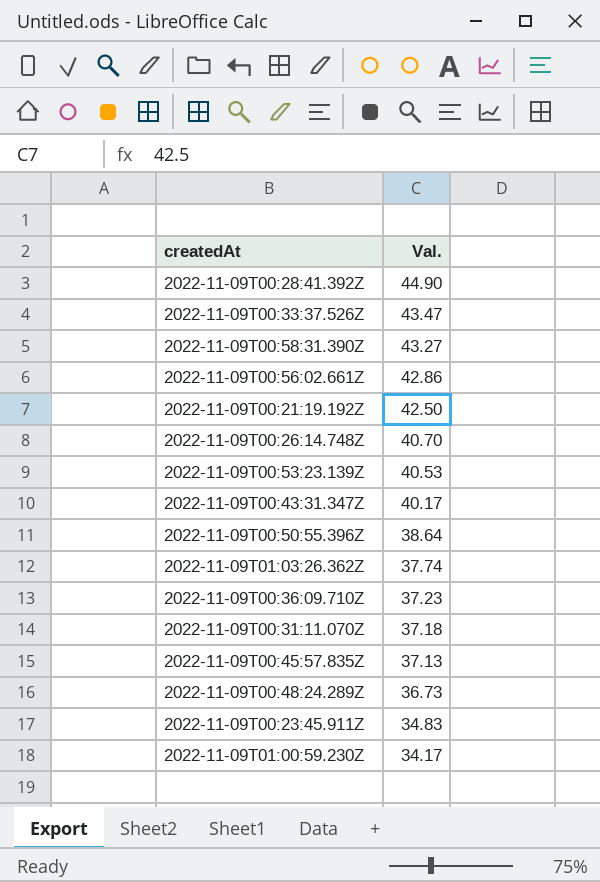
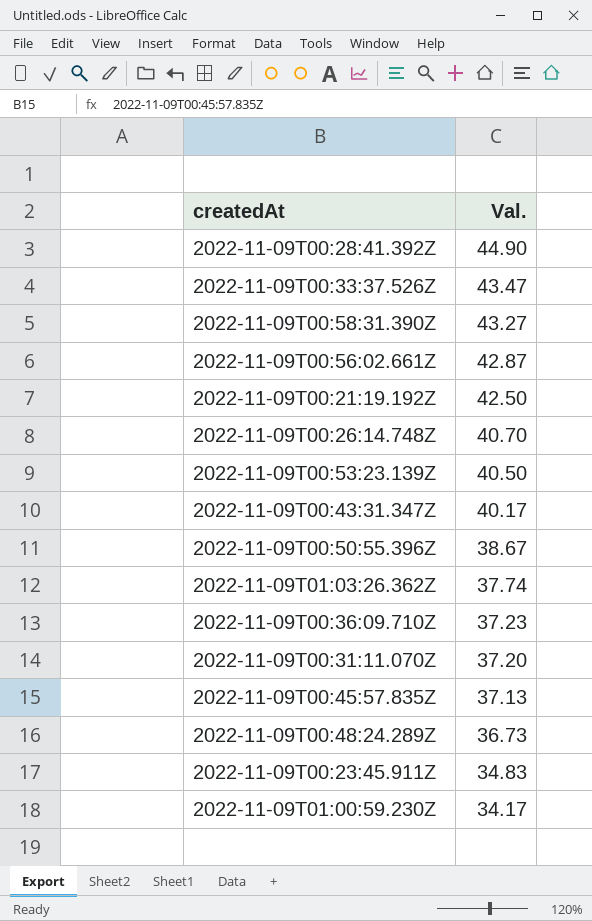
2022-11-09T00:56:02.661Z | Val.: 42.86 -> 42.87
2022-11-09T00:53:23.139Z | Val.: 40.53 -> 40.50
2022-11-09T00:50:55.396Z | Val.: 38.64 -> 38.67
2022-11-09T00:31:11.070Z | Val.: 37.18 -> 37.20

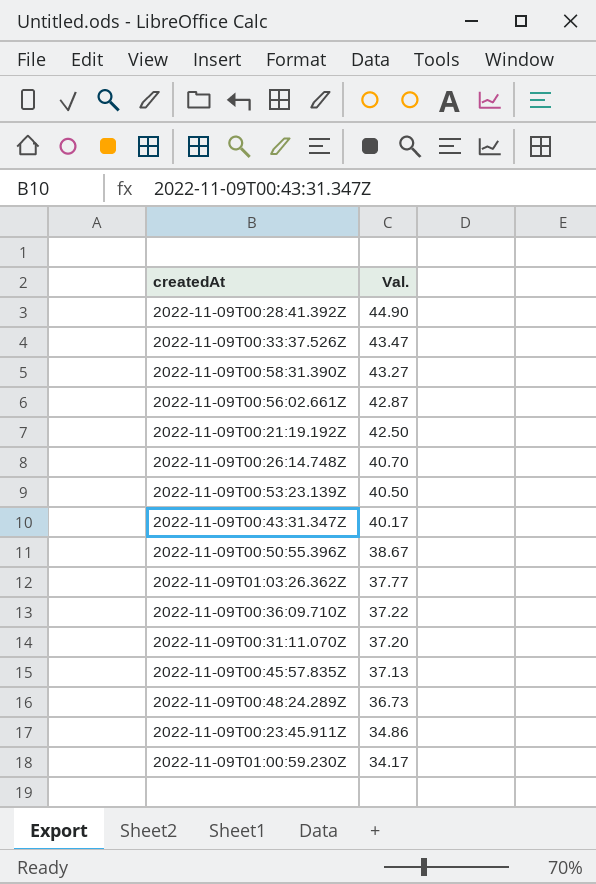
2022-11-09T01:03:26.362Z | Val.: 37.74 -> 37.77
2022-11-09T00:36:09.710Z | Val.: 37.23 -> 37.22
2022-11-09T00:23:45.911Z | Val.: 34.83 -> 34.86

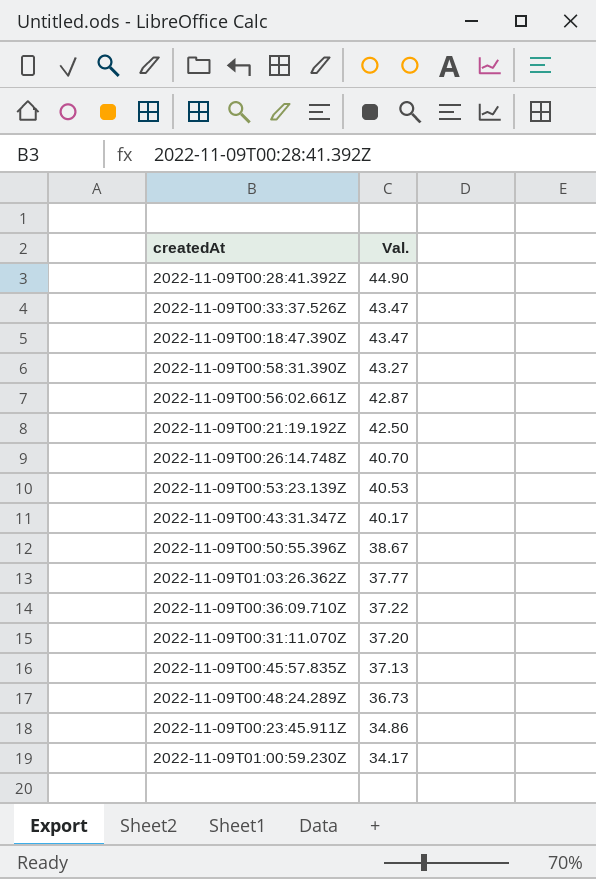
row 2022-11-09T00:18:47.390Z: none -> 43.47
2022-11-09T00:53:23.139Z | Val.: 40.50 -> 40.53

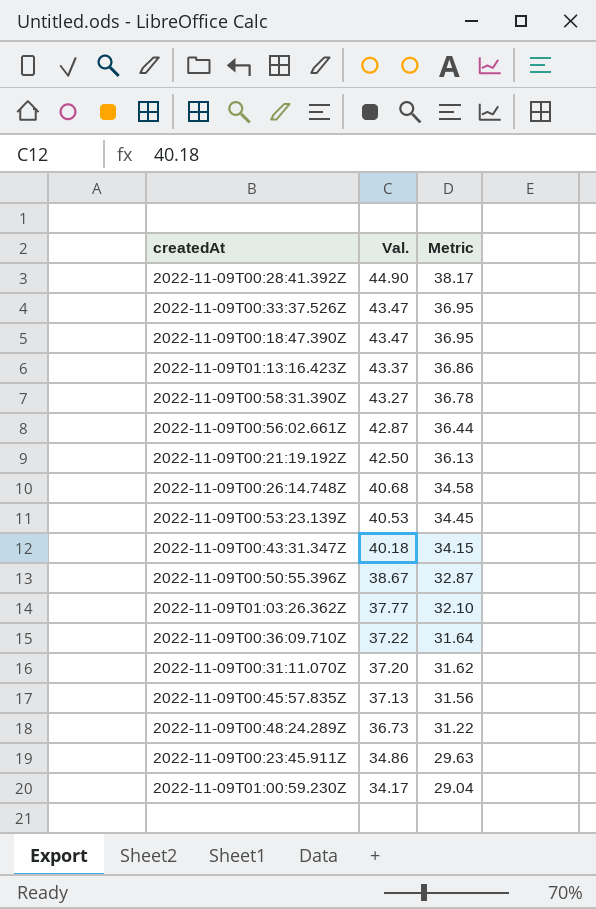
column Metric | formula: none -> [Val.] * 0.85
row 2022-11-09T01:13:16.423Z: none -> 43.37 | 36.86
2022-11-09T00:26:14.748Z | Val.: 40.70 -> 40.68
2022-11-09T00:43:31.347Z | Val.: 40.17 -> 40.18

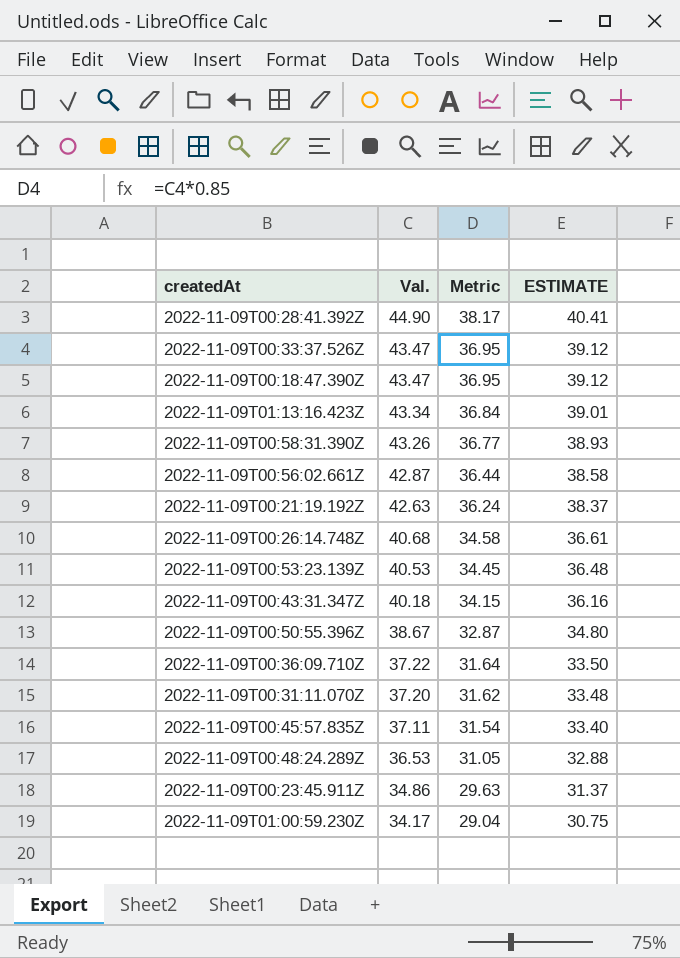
column ESTIMATE | formula: none -> [Val.] * 0.9
row 2022-11-09T01:03:26.362Z: 37.77 | 32.10 -> none
2022-11-09T01:13:16.423Z | Val.: 43.37 -> 43.34
2022-11-09T01:13:16.423Z | Metric: 36.86 -> 36.84
2022-11-09T00:58:31.390Z | Val.: 43.27 -> 43.26
2022-11-09T00:58:31.390Z | Metric: 36.78 -> 36.77
2022-11-09T00:21:19.192Z | Val.: 42.50 -> 42.63
2022-11-09T00:21:19.192Z | Metric: 36.13 -> 36.24
2022-11-09T00:45:57.835Z | Val.: 37.13 -> 37.11
2022-11-09T00:45:57.835Z | Metric: 31.56 -> 31.54
2022-11-09T00:48:24.289Z | Val.: 36.73 -> 36.53
2022-11-09T00:48:24.289Z | Metric: 31.22 -> 31.05

